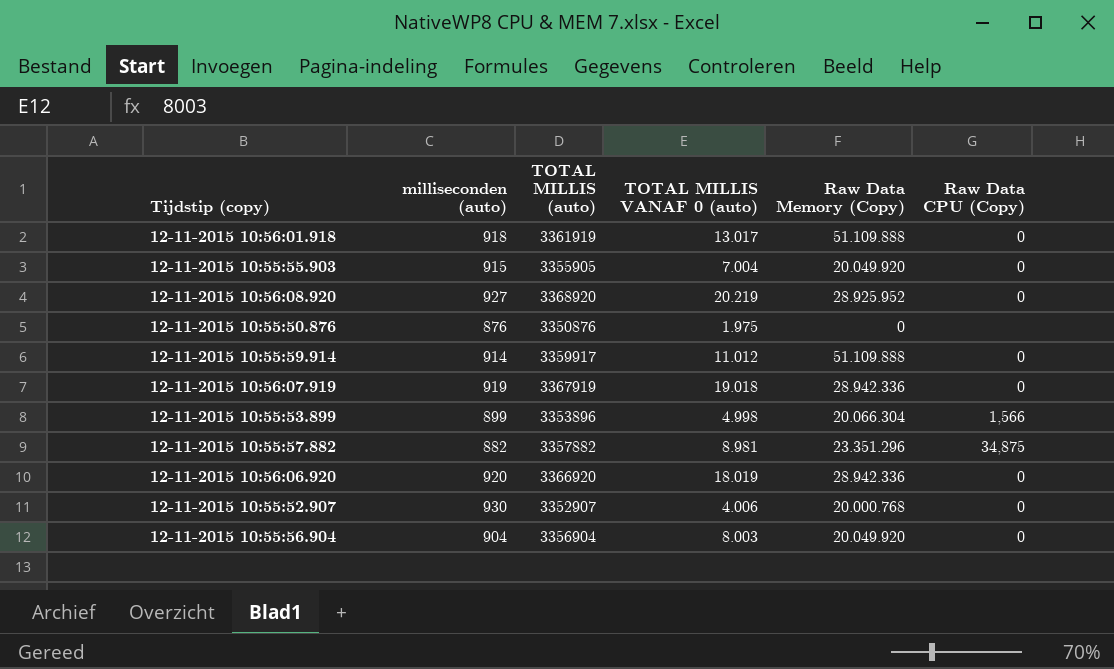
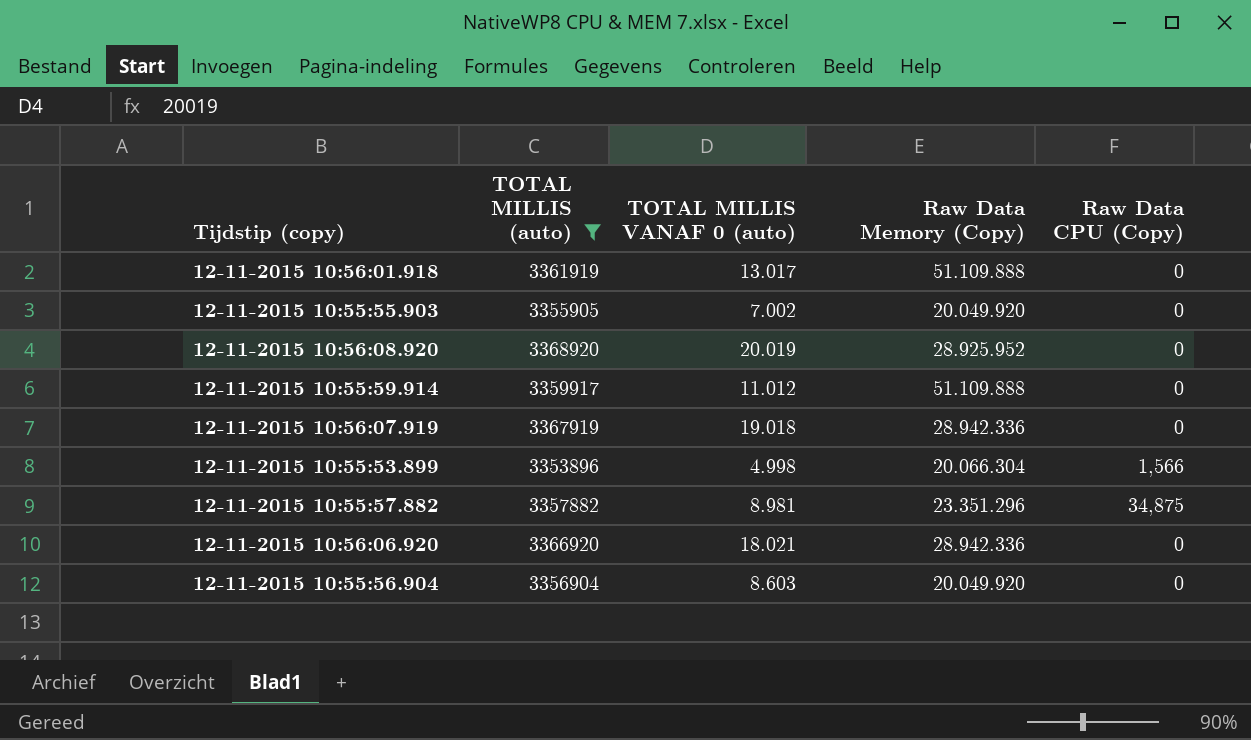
filter: none -> TOTAL MILLIS (auto) >= 3353896
column milliseconden (auto) | position: 2 -> none
12-11-2015 10:55:55.903 | TOTAL MILLIS VANAF 0 (auto): 7.004 -> 7.002
12-11-2015 10:56:08.920 | TOTAL MILLIS VANAF 0 (auto): 20.219 -> 20.019
12-11-2015 10:56:06.920 | TOTAL MILLIS VANAF 0 (auto): 18.019 -> 18.021
12-11-2015 10:55:56.904 | TOTAL MILLIS VANAF 0 (auto): 8.003 -> 8.603

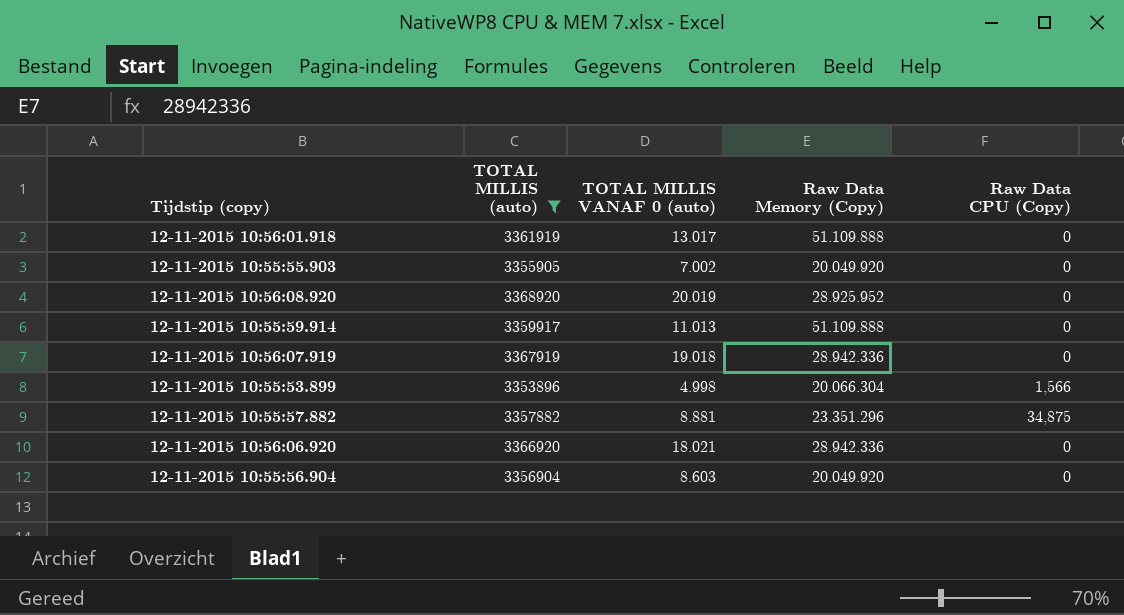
12-11-2015 10:55:59.914 | TOTAL MILLIS VANAF 0 (auto): 11.012 -> 11.013
12-11-2015 10:55:57.882 | TOTAL MILLIS VANAF 0 (auto): 8.981 -> 8.881

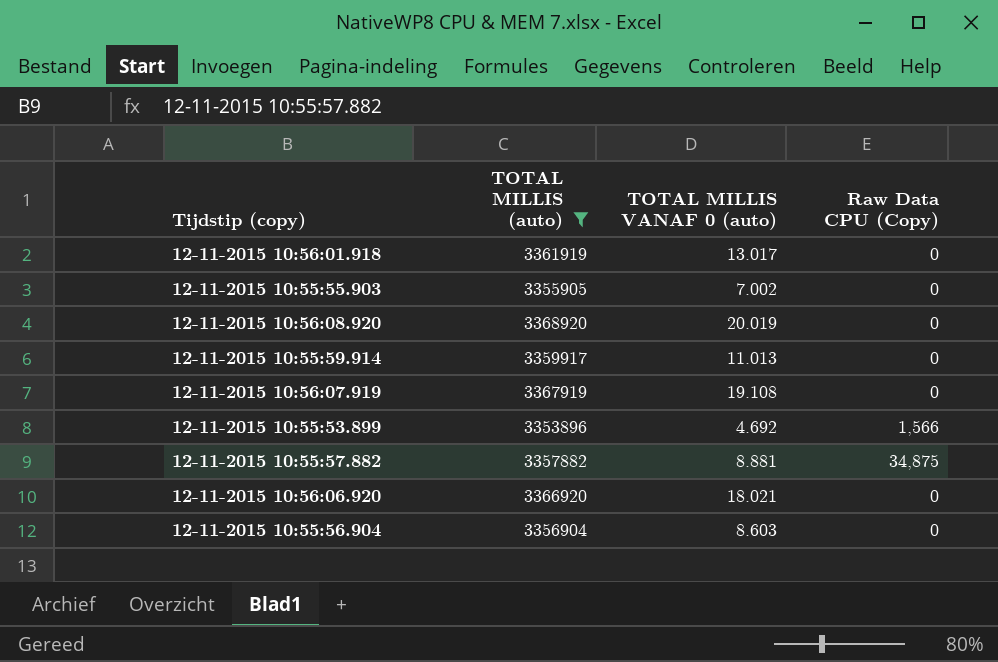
column Raw Data Memory (Copy) | position: 4 -> none
12-11-2015 10:56:07.919 | TOTAL MILLIS VANAF 0 (auto): 19.018 -> 19.108
12-11-2015 10:55:53.899 | TOTAL MILLIS VANAF 0 (auto): 4.998 -> 4.692

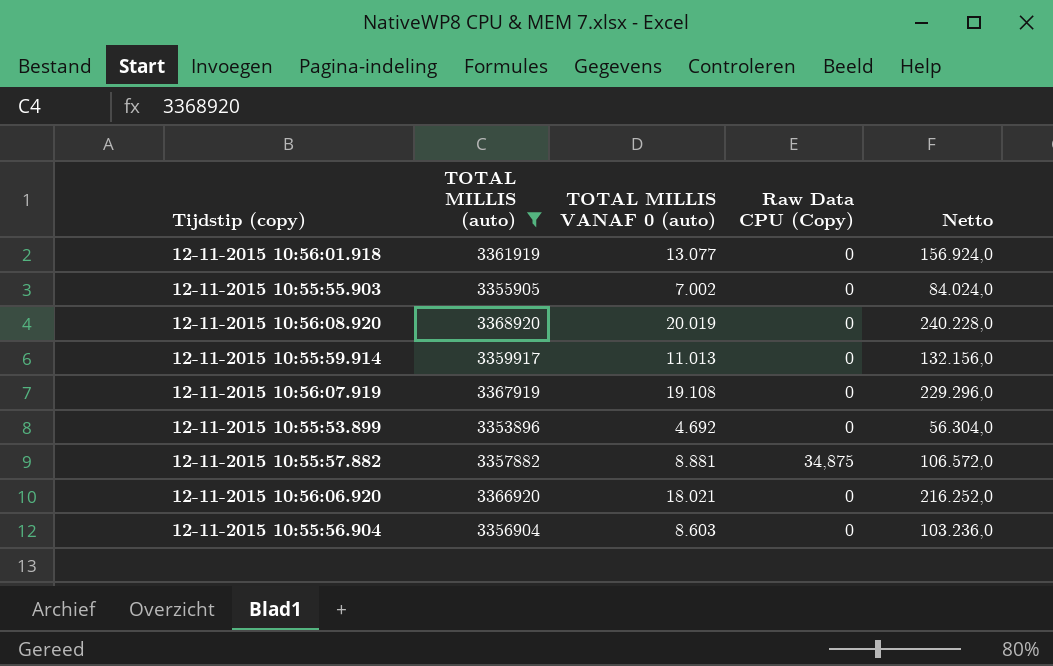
column Netto | formula: none -> [TOTAL MILLIS VANAF 0 (auto)] * 12
12-11-2015 10:56:01.918 | TOTAL MILLIS VANAF 0 (auto): 13.017 -> 13.077
12-11-2015 10:55:53.899 | Raw Data CPU (Copy): 1,566 -> 0

